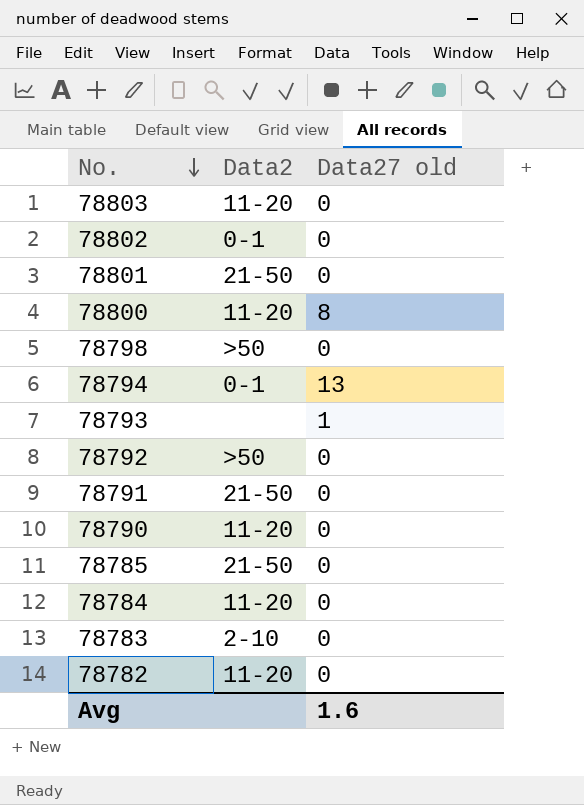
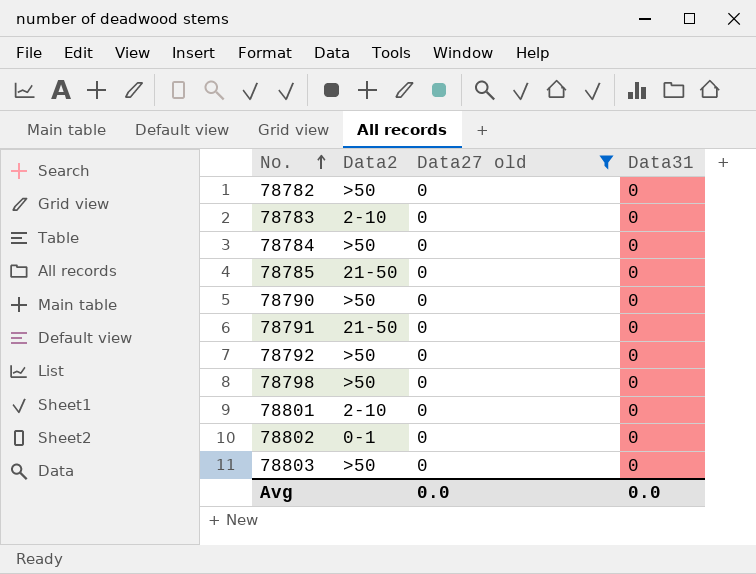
filter: none -> Data27 old = 0
row order: No. descending -> No. ascending
column Data31 | position: none -> 4
78782 | Data2: 11-20 -> >50
78784 | Data2: 11-20 -> >50
78790 | Data2: 11-20 -> >50
78801 | Data2: 21-50 -> 2-10
78803 | Data2: 11-20 -> >50
Avg | Data27 old: 1.6 -> 0.0

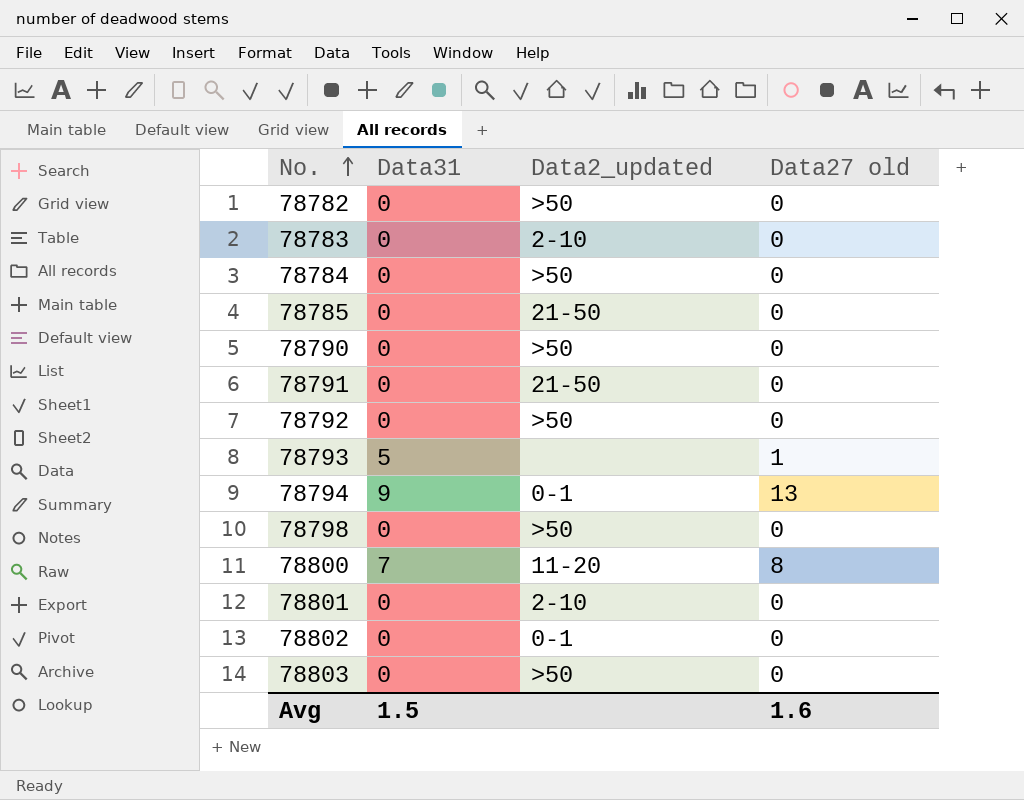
filter: Data27 old = 0 -> none
column Data31 | position: 4 -> 2
column name: Data2 -> Data2_updated
Avg | Data31: 0.0 -> 1.5
Avg | Data27 old: 0.0 -> 1.6

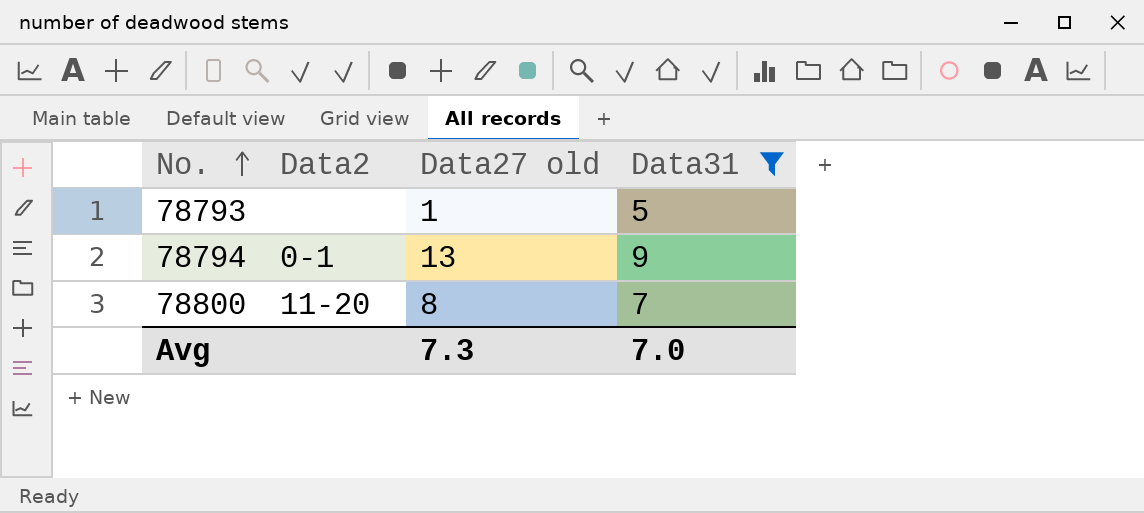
filter: none -> Data31 != 0
column name: Data2_updated -> Data2
column Data31 | position: 2 -> 4
Avg | Data27 old: 1.6 -> 7.3
Avg | Data31: 1.5 -> 7.0

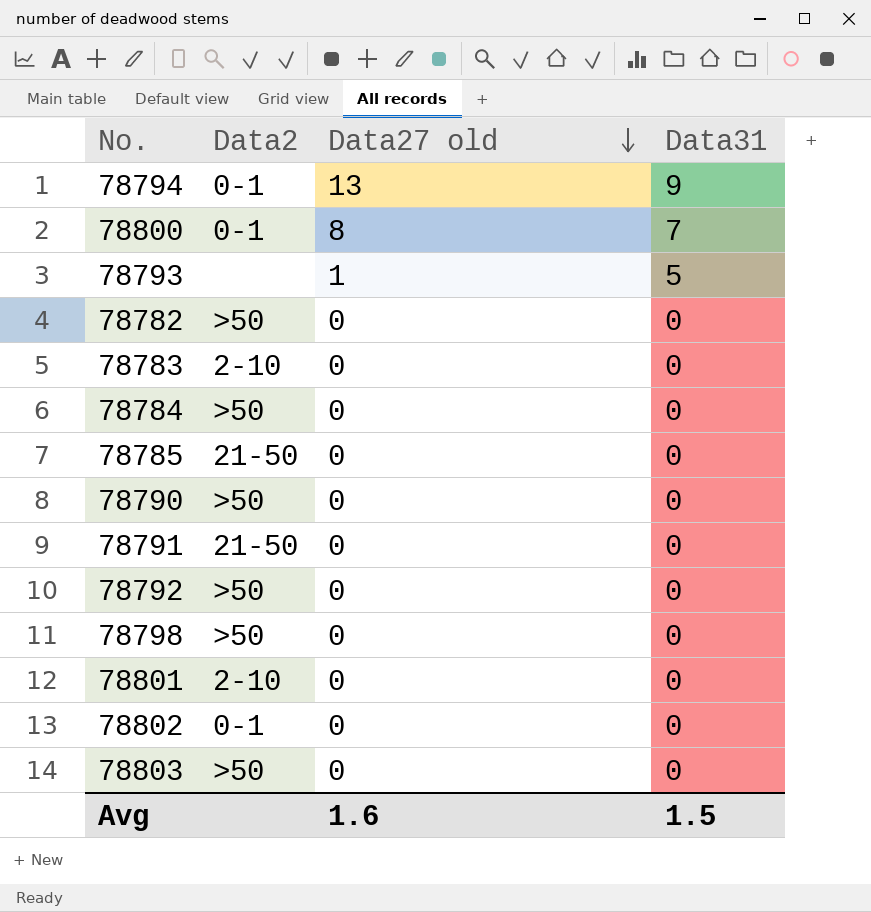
filter: Data31 != 0 -> none
row order: No. ascending -> Data27 old descending
78800 | Data2: 11-20 -> 0-1
Avg | Data27 old: 7.3 -> 1.6
Avg | Data31: 7.0 -> 1.5

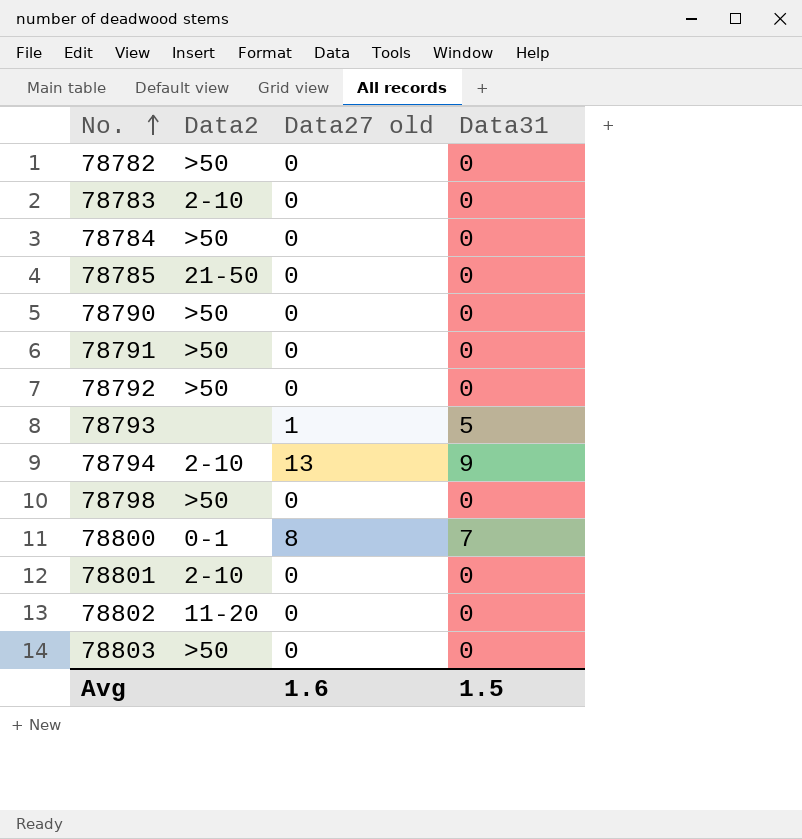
row order: Data27 old descending -> No. ascending
78791 | Data2: 21-50 -> >50
78794 | Data2: 0-1 -> 2-10
78802 | Data2: 0-1 -> 11-20

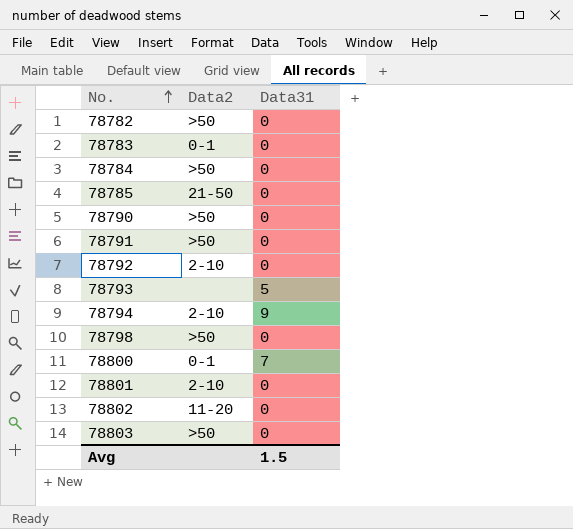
column Data27 old | position: 3 -> none
78783 | Data2: 2-10 -> 0-1
78792 | Data2: >50 -> 2-10

